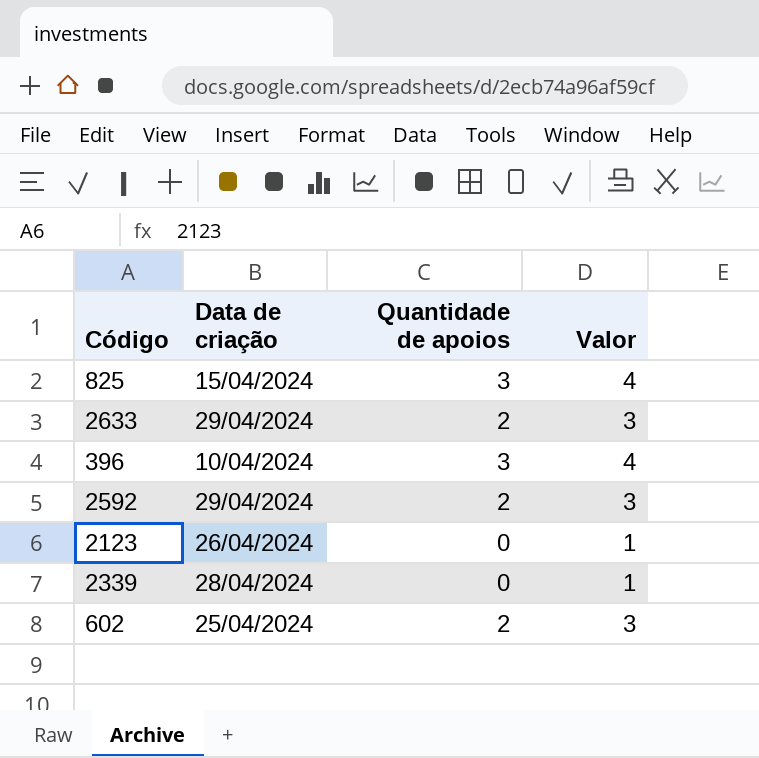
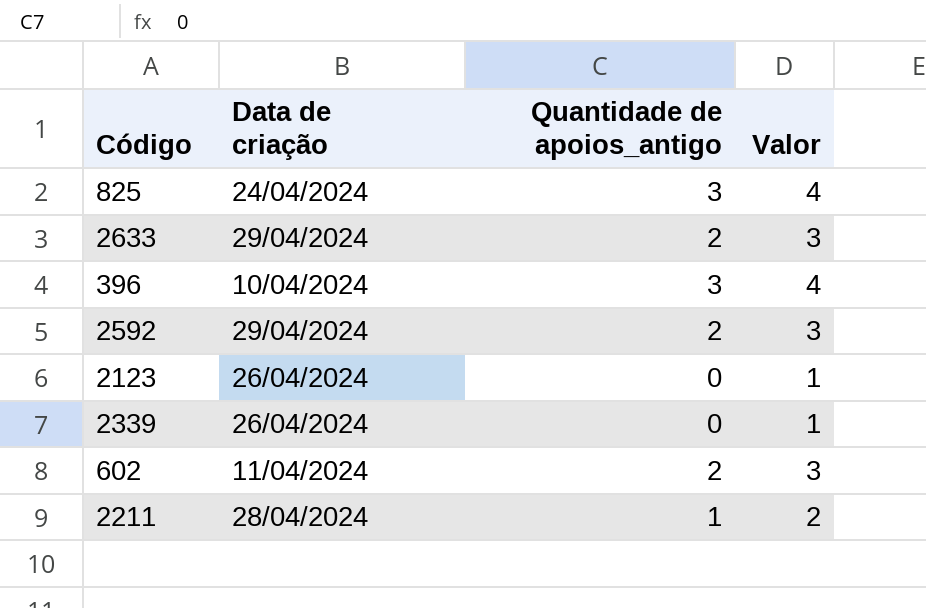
column name: Quantidade de apoios -> Quantidade de apoios_antigo
825 | Data de criação: 15/04/2024 -> 24/04/2024
2339 | Data de criação: 28/04/2024 -> 26/04/2024
602 | Data de criação: 25/04/2024 -> 11/04/2024
row 2211: none -> 28/04/2024 | 1 | 2

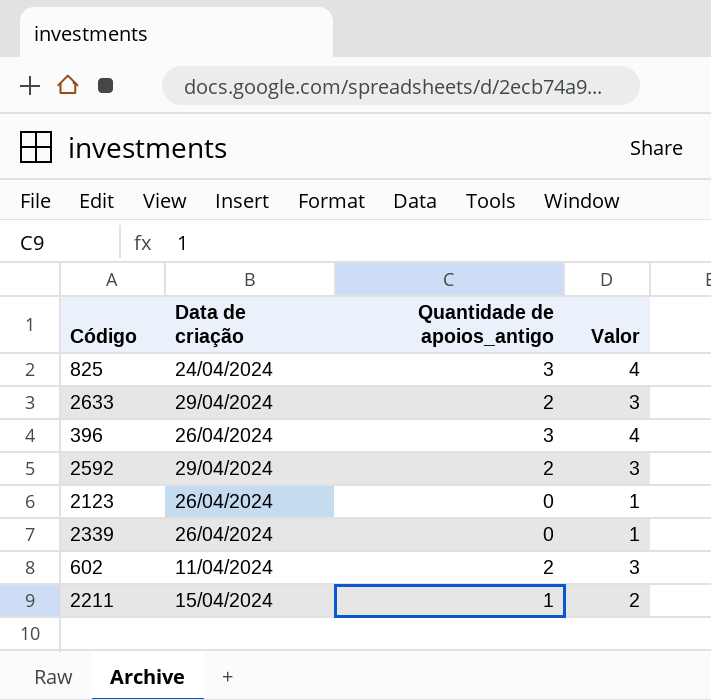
396 | Data de criação: 10/04/2024 -> 26/04/2024
2211 | Data de criação: 28/04/2024 -> 15/04/2024

